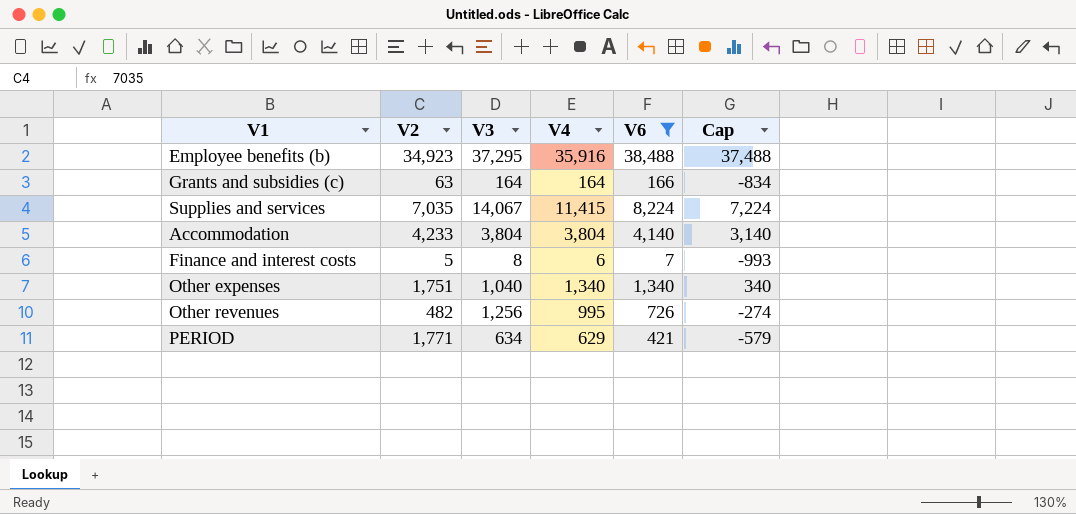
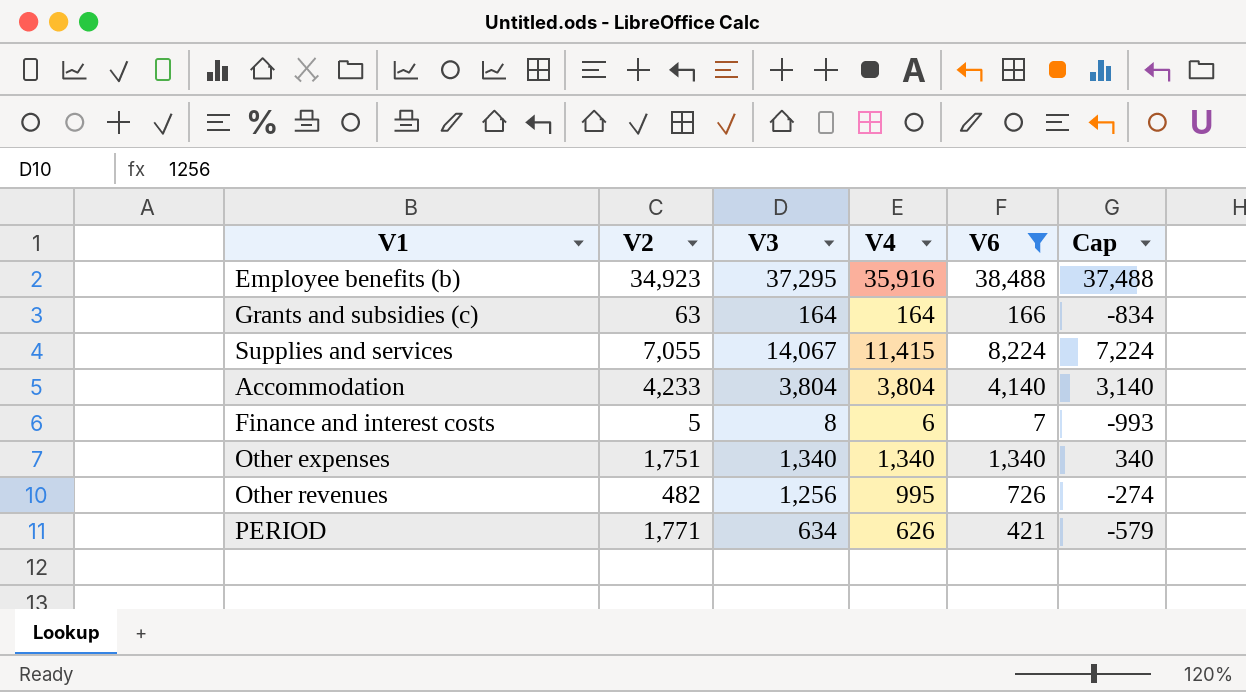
Supplies and services | V2: 7,035 -> 7,055
Other expenses | V3: 1,040 -> 1,340
PERIOD | V4: 629 -> 626

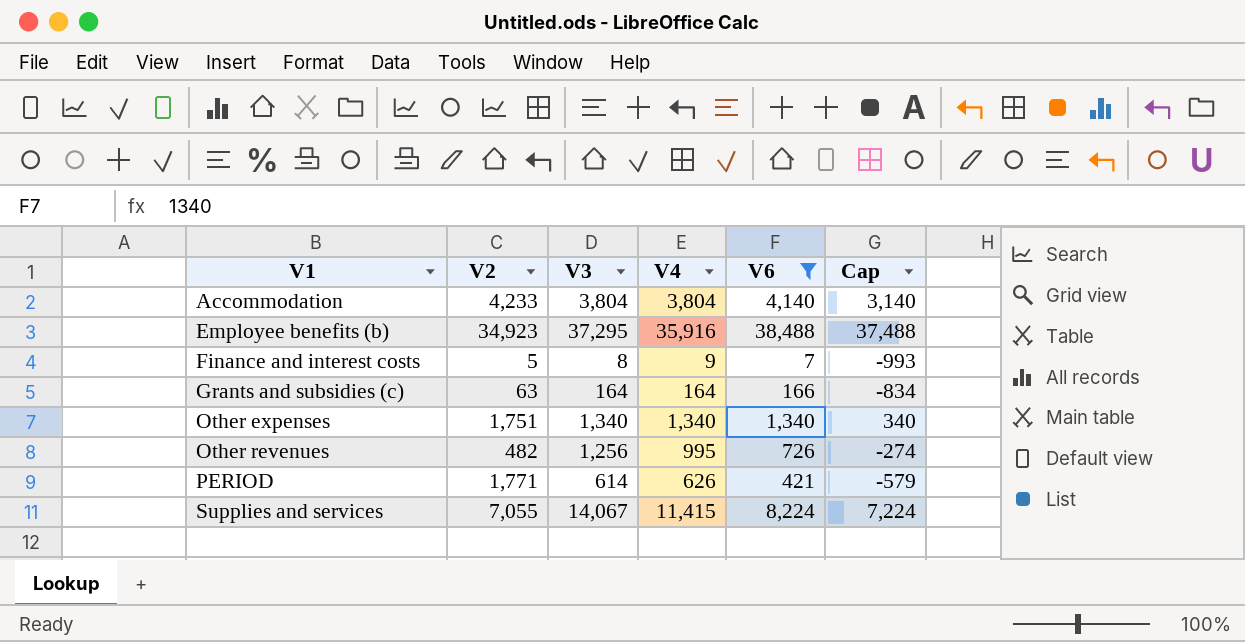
row order: none -> V1 ascending
Finance and interest costs | V4: 6 -> 9
PERIOD | V3: 634 -> 614

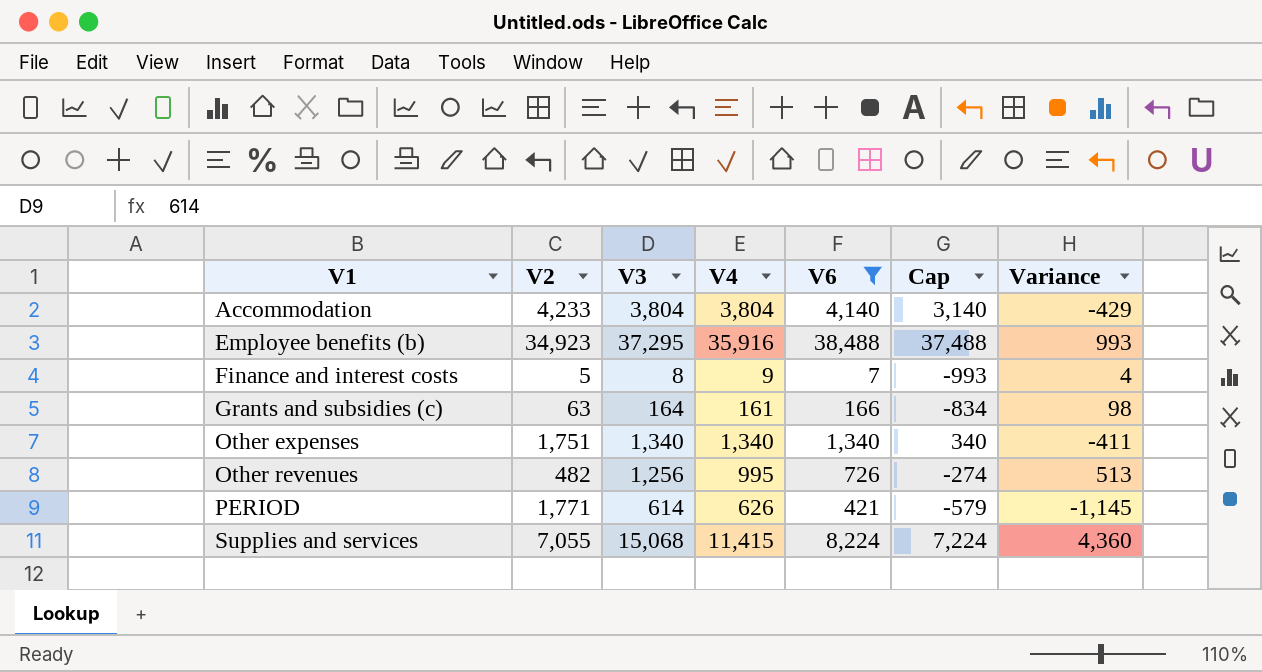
column Variance | formula: none -> [V4] - [V2]
Grants and subsidies (c) | V4: 164 -> 161
Supplies and services | V3: 14,067 -> 15,068

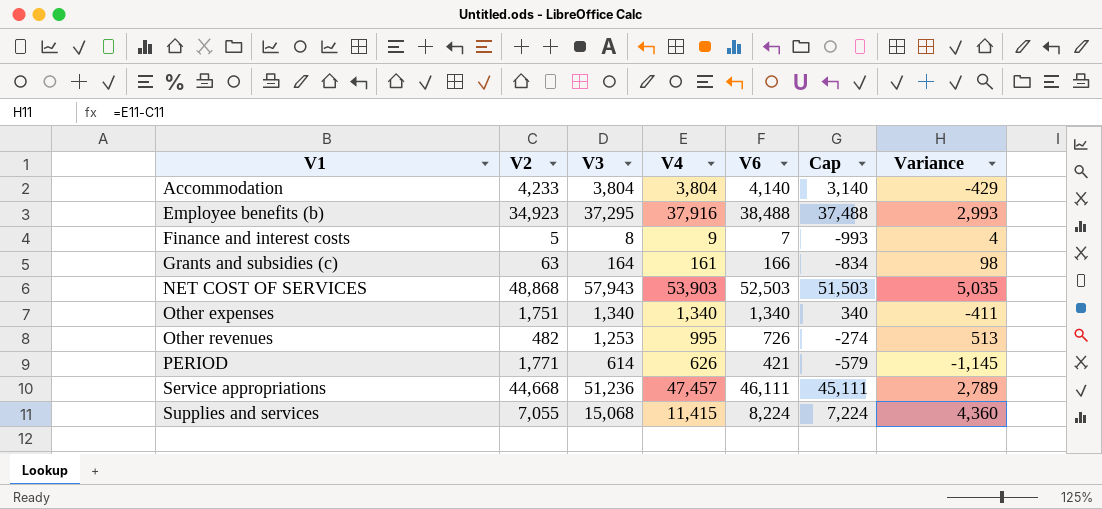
filter: V6 <= 38,488 -> none
Employee benefits (b) | V4: 35,916 -> 37,916
Employee benefits (b) | Variance: 993 -> 2,993
Other revenues | V3: 1,256 -> 1,253

